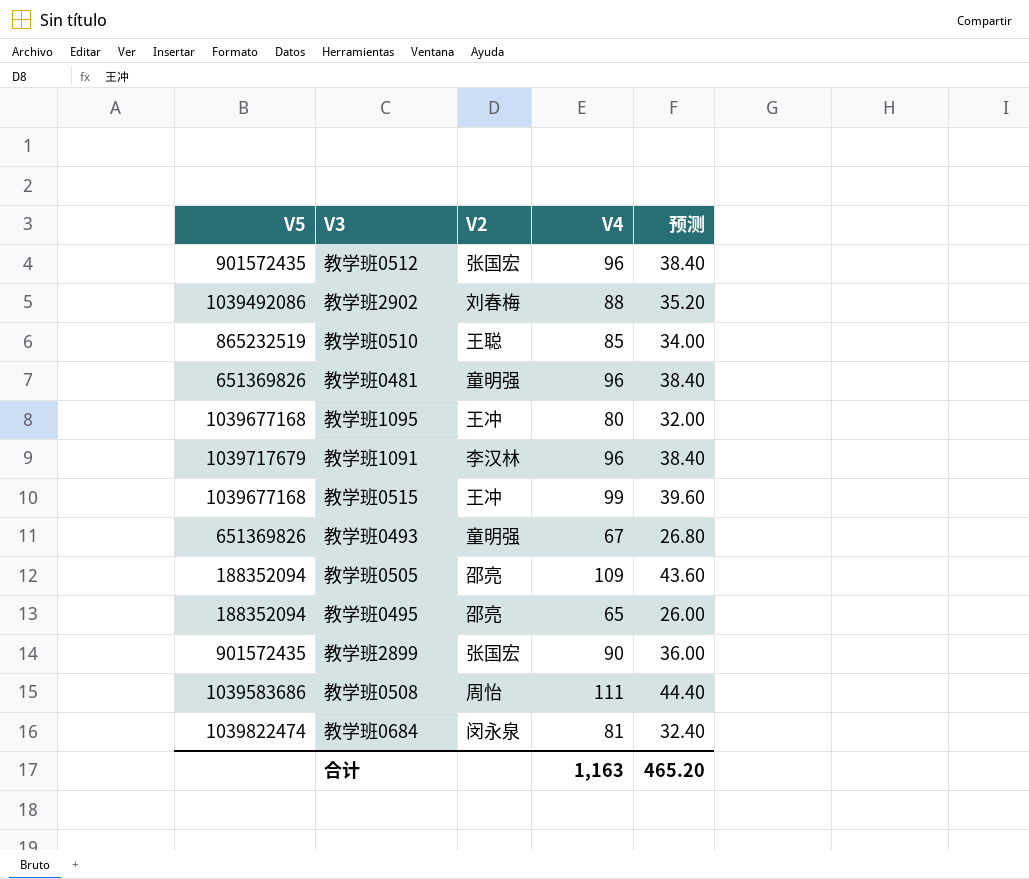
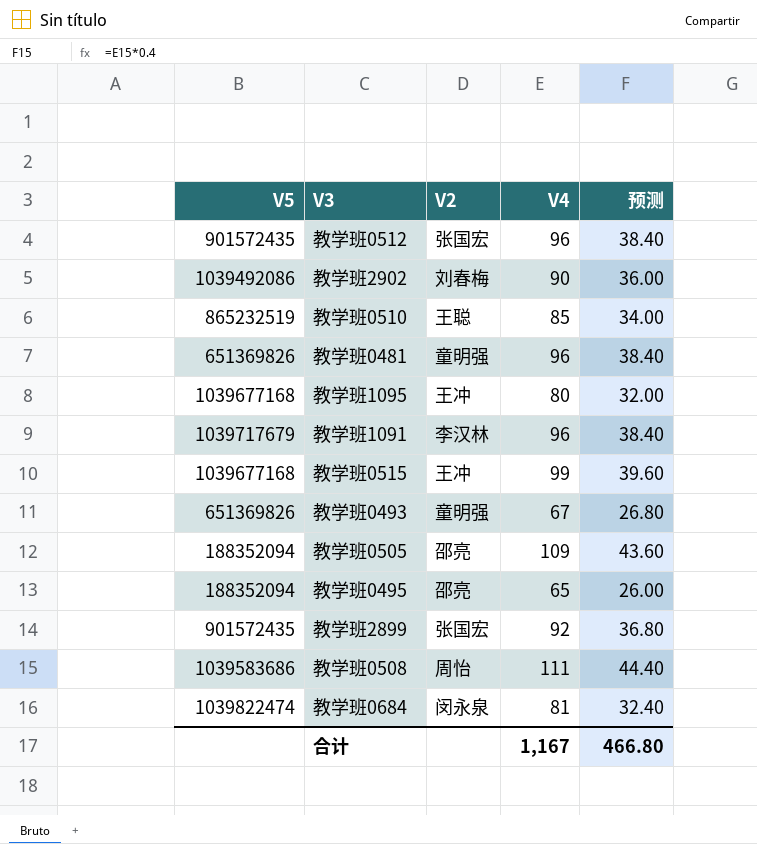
教学班2902 | V4: 88 -> 90
教学班2902 | 预测: 35.20 -> 36.00
教学班2899 | V4: 90 -> 92
教学班2899 | 预测: 36.00 -> 36.80
合计 | V4: 1,163 -> 1,167
合计 | 预测: 465.20 -> 466.80

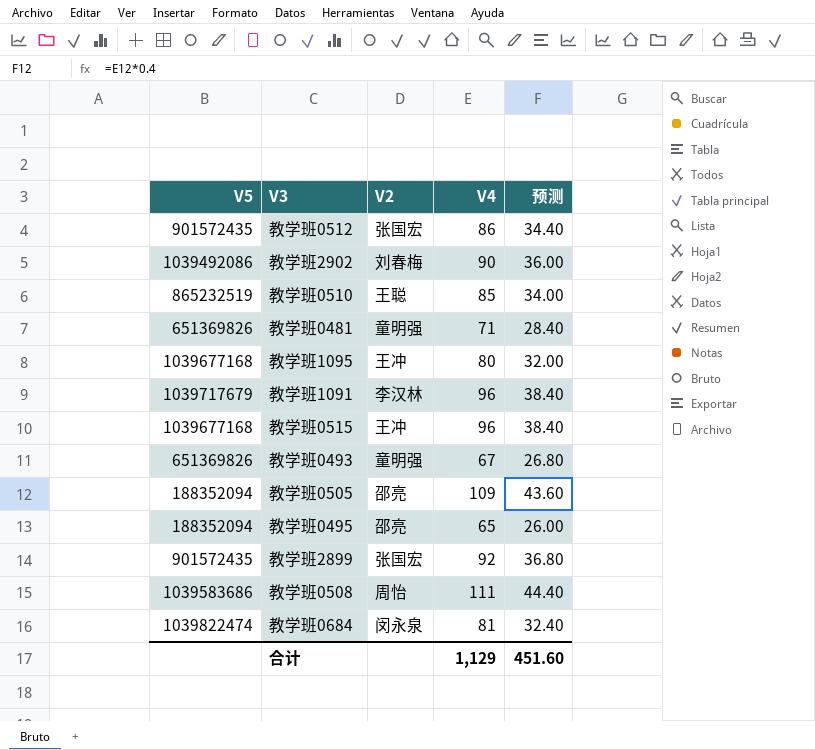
教学班0512 | V4: 96 -> 86
教学班0512 | 预测: 38.40 -> 34.40
教学班0481 | V4: 96 -> 71
教学班0481 | 预测: 38.40 -> 28.40
教学班0515 | V4: 99 -> 96
教学班0515 | 预测: 39.60 -> 38.40
合计 | V4: 1,167 -> 1,129
合计 | 预测: 466.80 -> 451.60

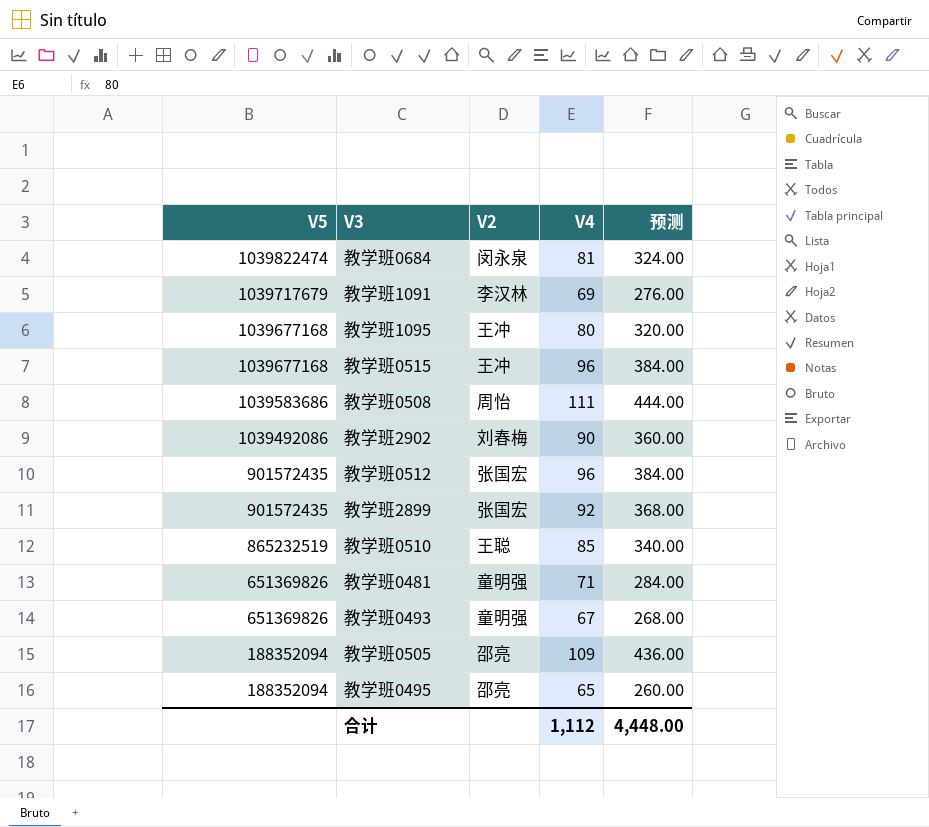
row order: none -> V5 descending
column 预测 | formula: [V4] * 0.4 -> [V4] * 4
教学班1091 | V4: 96 -> 69
教学班0512 | V4: 86 -> 96
合计 | V4: 1,129 -> 1,112
合计 | 预测: 451.60 -> 4,448.00

